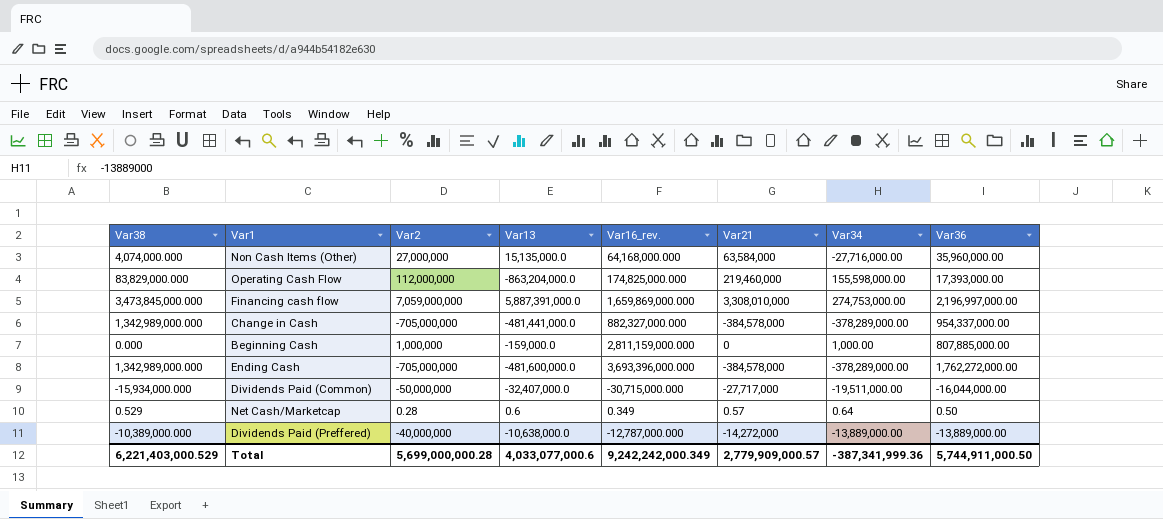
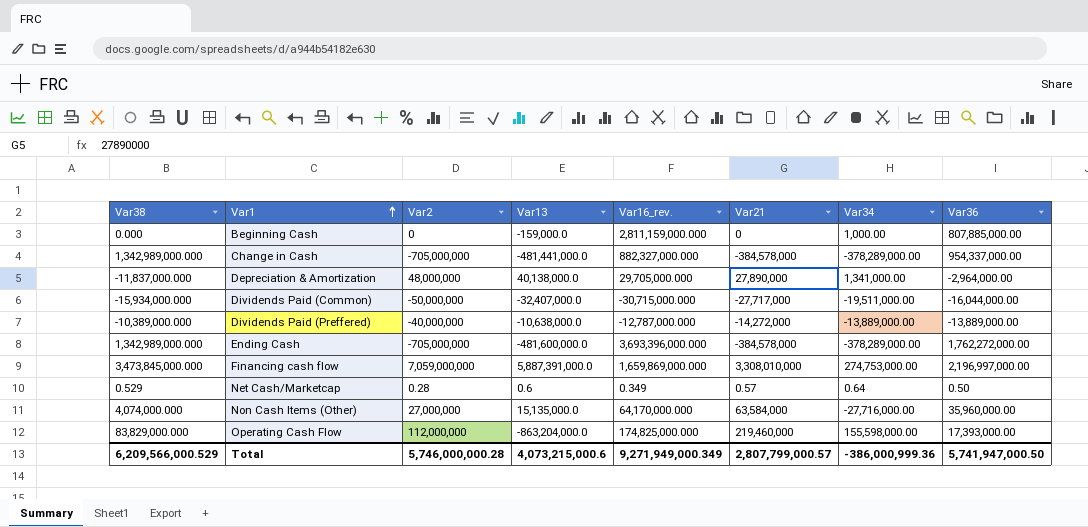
row order: none -> Var1 ascending
Beginning Cash | Var2: 1,000,000 -> 0
row Depreciation & Amortization: none -> -11,837,000.000 | 48,000,000 | 40,138,000.0 | 29,705,000.000 | 27,890,000 | 1,341,000.00 | -2,964,000.00
Non Cash Items (Other) | Var16_rev.: 64,168,000.000 -> 64,170,000.000
Total | Var38: 6,221,403,000.529 -> 6,209,566,000.529
Total | Var2: 5,699,000,000.28 -> 5,746,000,000.28
Total | Var13: 4,033,077,000.6 -> 4,073,215,000.6
Total | Var16_rev.: 9,242,242,000.349 -> 9,271,949,000.349
Total | Var21: 2,779,909,000.57 -> 2,807,799,000.57
Total | Var34: -387,341,999.36 -> -386,000,999.36
Total | Var36: 5,744,911,000.50 -> 5,741,947,000.50

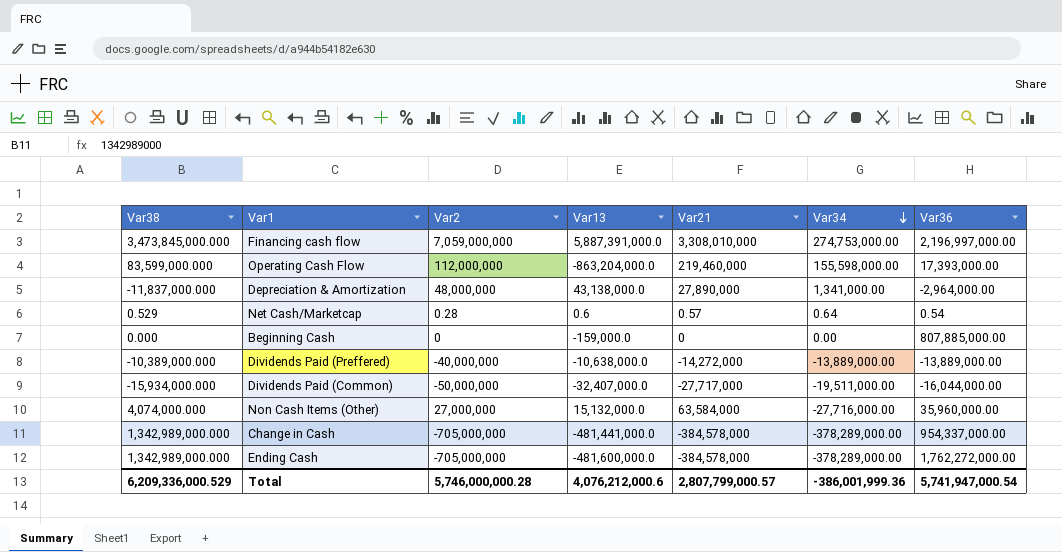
row order: Var1 ascending -> Var34 descending
column Var16_rev. | position: 5 -> none
Operating Cash Flow | Var38: 83,829,000.000 -> 83,599,000.000
Depreciation & Amortization | Var13: 40,138,000.0 -> 43,138,000.0
Net Cash/Marketcap | Var36: 0.50 -> 0.54
Beginning Cash | Var34: 1,000.00 -> 0.00
Non Cash Items (Other) | Var13: 15,135,000.0 -> 15,132,000.0
Total | Var38: 6,209,566,000.529 -> 6,209,336,000.529
Total | Var13: 4,073,215,000.6 -> 4,076,212,000.6
Total | Var34: -386,000,999.36 -> -386,001,999.36
Total | Var36: 5,741,947,000.50 -> 5,741,947,000.54

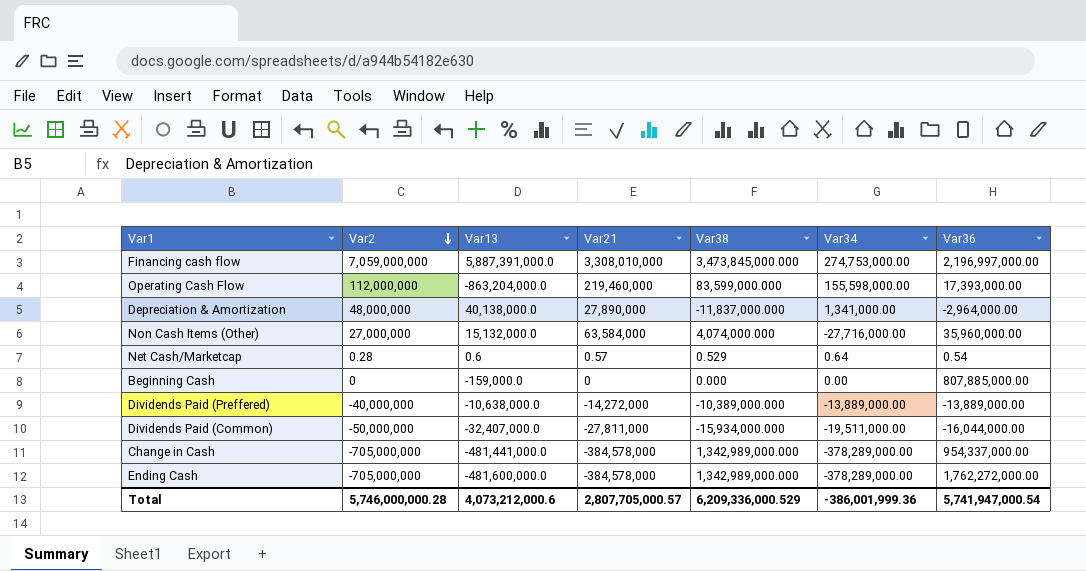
row order: Var34 descending -> Var2 descending
column Var38 | position: 1 -> 5
Depreciation & Amortization | Var13: 43,138,000.0 -> 40,138,000.0
Dividends Paid (Common) | Var21: -27,717,000 -> -27,811,000
Total | Var13: 4,076,212,000.6 -> 4,073,212,000.6
Total | Var21: 2,807,799,000.57 -> 2,807,705,000.57

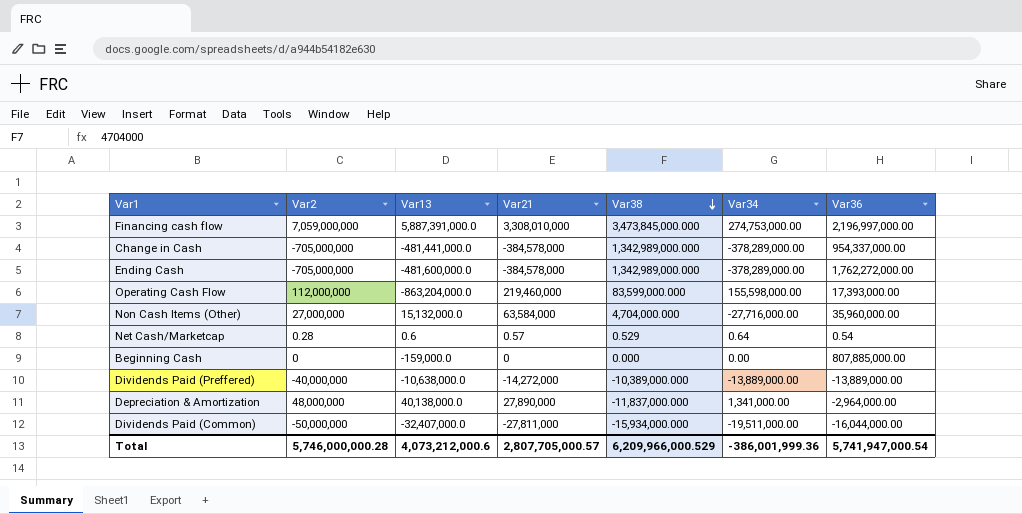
row order: Var2 descending -> Var38 descending
Non Cash Items (Other) | Var38: 4,074,000.000 -> 4,704,000.000
Total | Var38: 6,209,336,000.529 -> 6,209,966,000.529

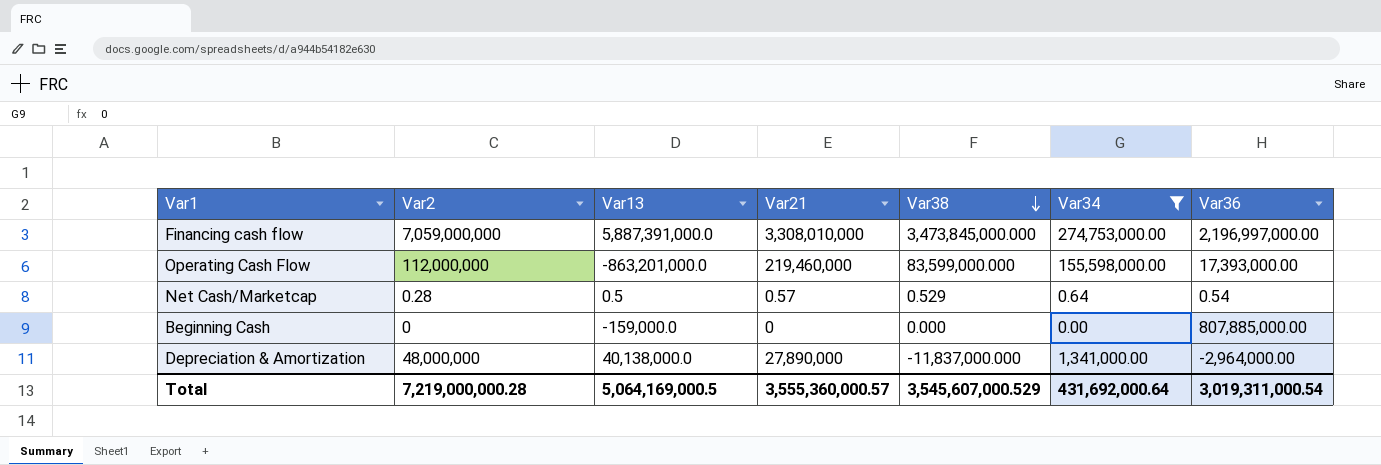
filter: none -> Var34 >= 0.00
Operating Cash Flow | Var13: -863,204,000.0 -> -863,201,000.0
Net Cash/Marketcap | Var13: 0.6 -> 0.5
Total | Var2: 5,746,000,000.28 -> 7,219,000,000.28
Total | Var13: 4,073,212,000.6 -> 5,064,169,000.5
Total | Var21: 2,807,705,000.57 -> 3,555,360,000.57
Total | Var38: 6,209,966,000.529 -> 3,545,607,000.529
Total | Var34: -386,001,999.36 -> 431,692,000.64
Total | Var36: 5,741,947,000.54 -> 3,019,311,000.54

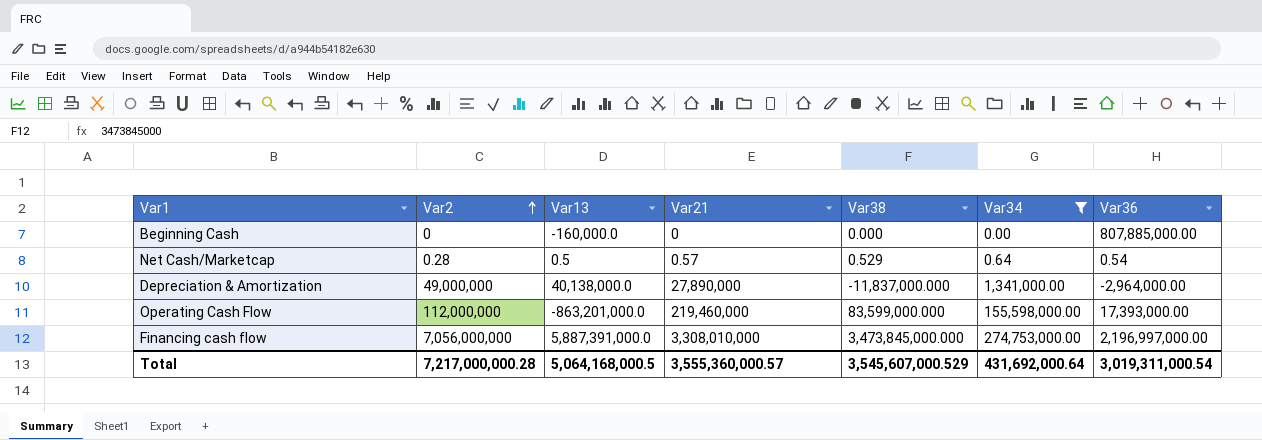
row order: Var38 descending -> Var2 ascending
Beginning Cash | Var13: -159,000.0 -> -160,000.0
Depreciation & Amortization | Var2: 48,000,000 -> 49,000,000
Financing cash flow | Var2: 7,059,000,000 -> 7,056,000,000
Total | Var2: 7,219,000,000.28 -> 7,217,000,000.28
Total | Var13: 5,064,169,000.5 -> 5,064,168,000.5

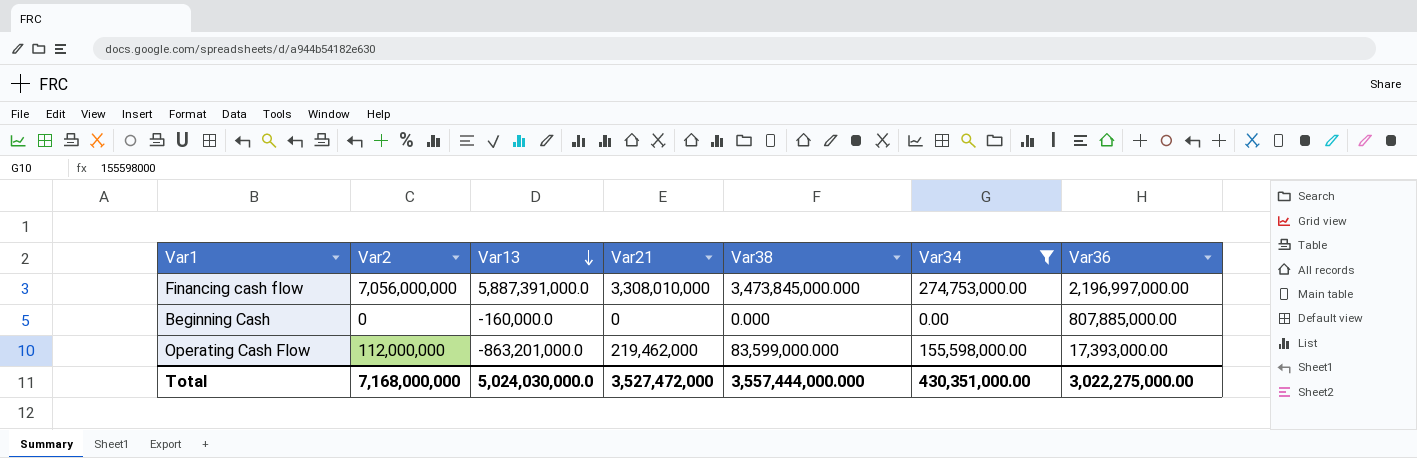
row order: Var2 ascending -> Var13 descending
row Net Cash/Marketcap: 0.28 | 0.5 | 0.57 | 0.529 | 0.64 | 0.54 -> none
row Depreciation & Amortization: 49,000,000 | 40,138,000.0 | 27,890,000 | -11,837,000.000 | 1,341,000.00 | -2,964,000.00 -> none
Operating Cash Flow | Var21: 219,460,000 -> 219,462,000
Total | Var2: 7,217,000,000.28 -> 7,168,000,000
Total | Var13: 5,064,168,000.5 -> 5,024,030,000.0
Total | Var21: 3,555,360,000.57 -> 3,527,472,000
Total | Var38: 3,545,607,000.529 -> 3,557,444,000.000
Total | Var34: 431,692,000.64 -> 430,351,000.00
Total | Var36: 3,019,311,000.54 -> 3,022,275,000.00

